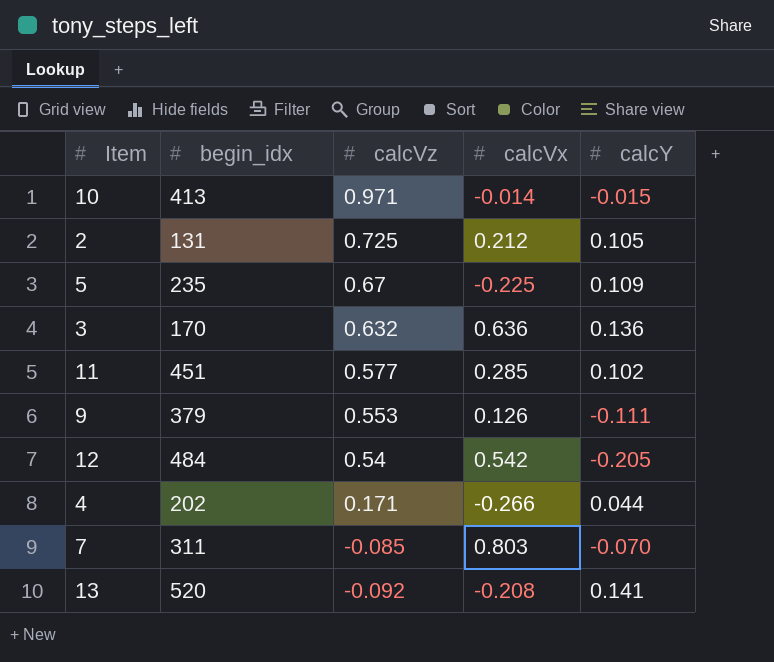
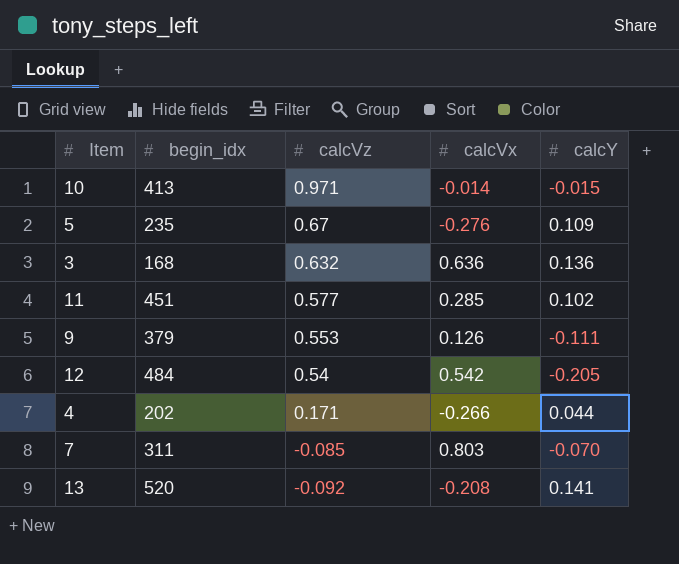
row 2: 131 | 0.725 | 0.212 | 0.105 -> none
5 | calcVx: -0.225 -> -0.276
3 | begin_idx: 170 -> 168

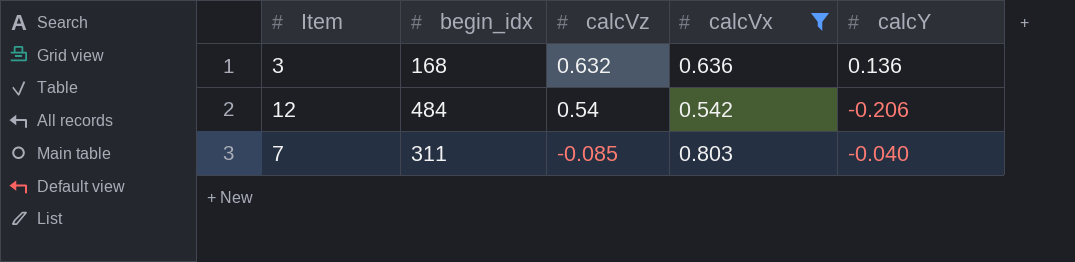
filter: none -> calcVx >= 0.542
12 | calcY: -0.205 -> -0.206
7 | calcY: -0.070 -> -0.040

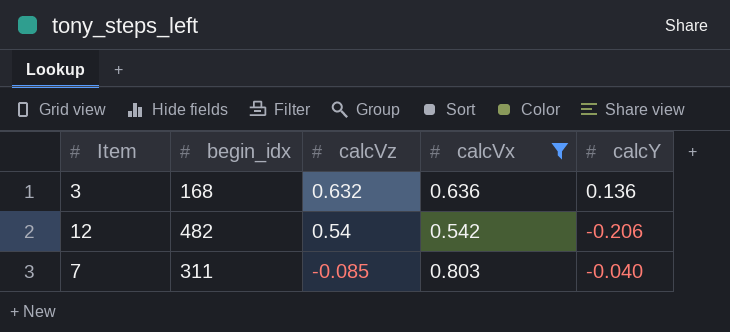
12 | begin_idx: 484 -> 482

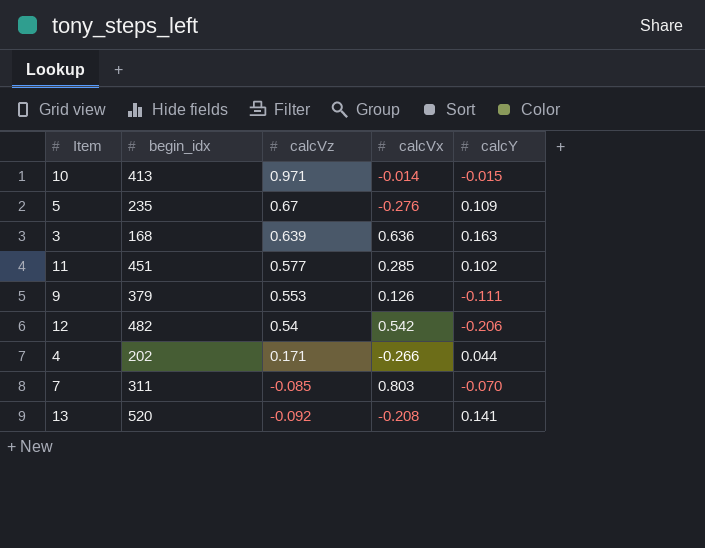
filter: calcVx >= 0.542 -> none
3 | calcVz: 0.632 -> 0.639
3 | calcY: 0.136 -> 0.163
7 | calcY: -0.040 -> -0.070

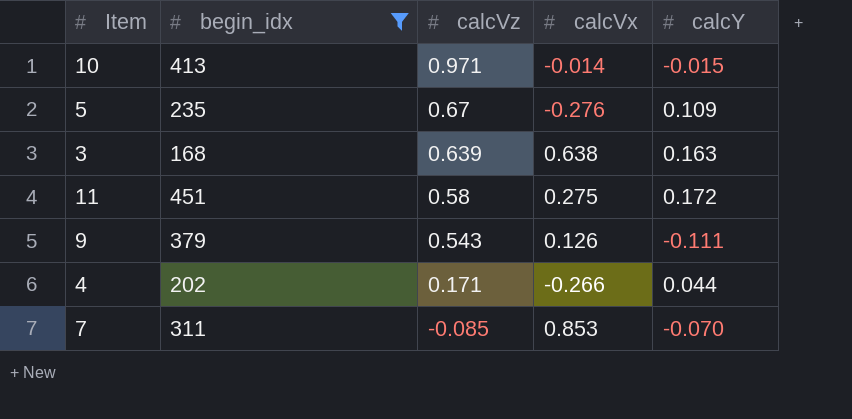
filter: none -> begin_idx <= 451
3 | calcVx: 0.636 -> 0.638
11 | calcVz: 0.577 -> 0.58
11 | calcVx: 0.285 -> 0.275
11 | calcY: 0.102 -> 0.172
9 | calcVz: 0.553 -> 0.543
7 | calcVx: 0.803 -> 0.853

